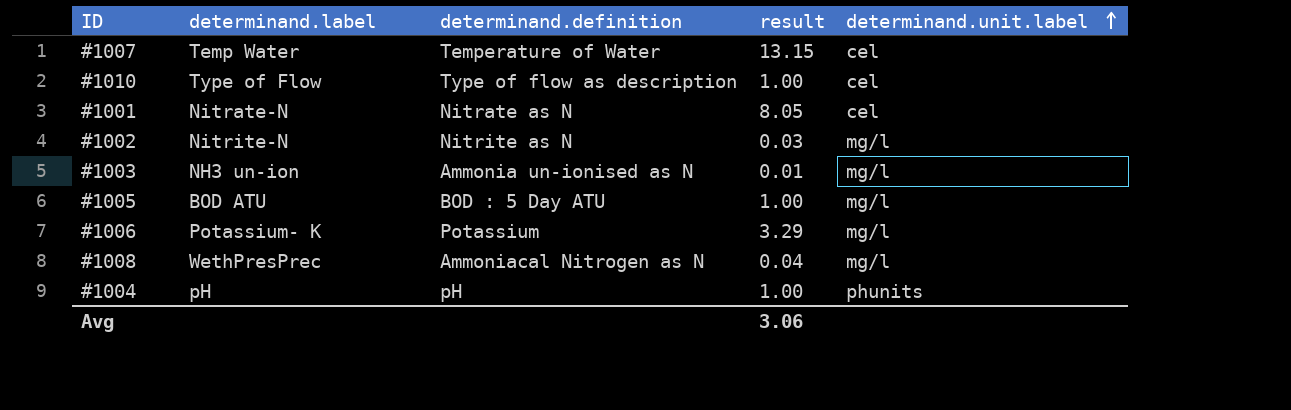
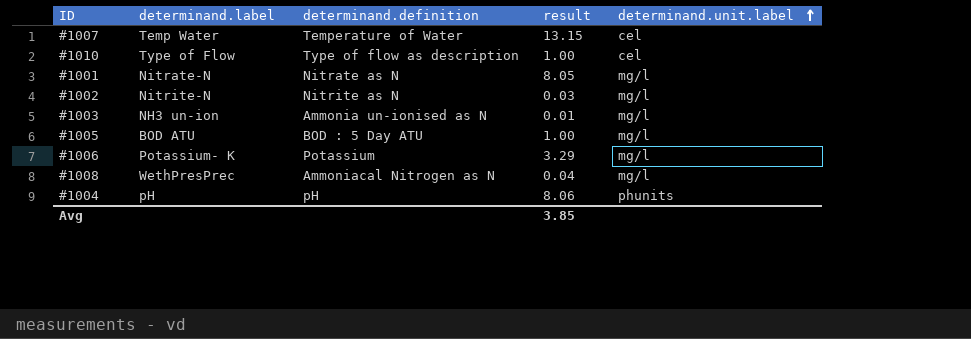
#1001 | determinand.unit.label: cel -> mg/l
#1004 | result: 1.00 -> 8.06
Avg | result: 3.06 -> 3.85

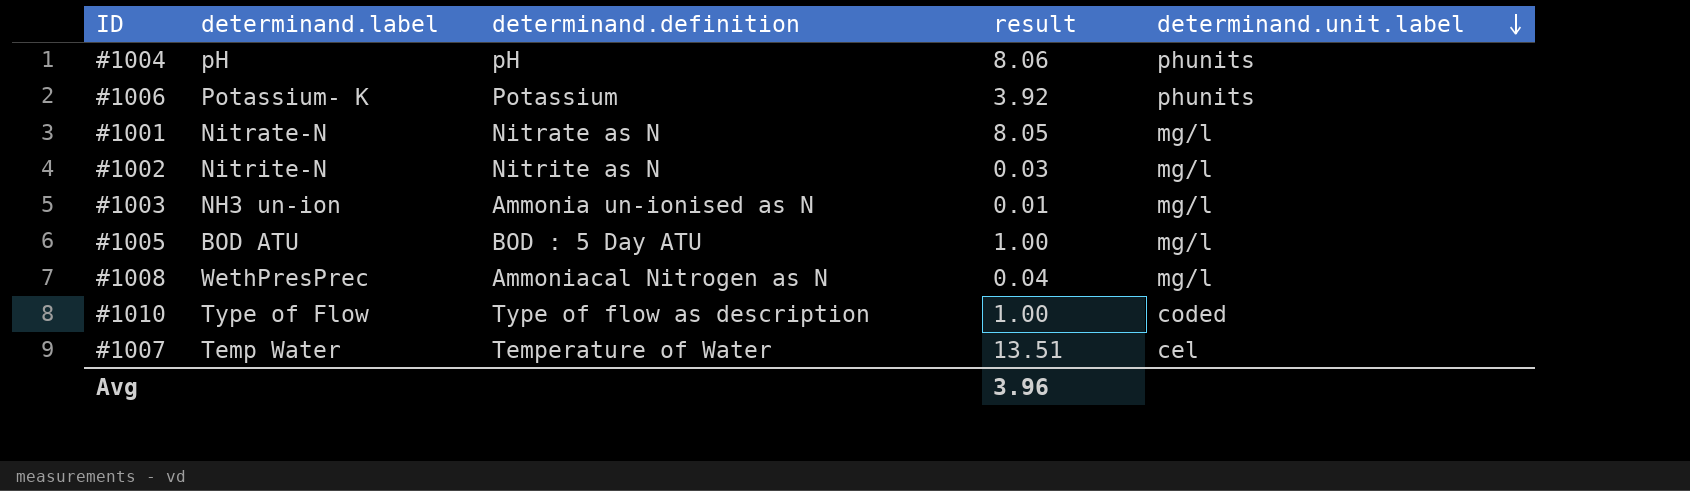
row order: determinand.unit.label ascending -> determinand.unit.label descending
#1006 | result: 3.29 -> 3.92
#1006 | determinand.unit.label: mg/l -> phunits
#1010 | determinand.unit.label: cel -> coded
#1007 | result: 13.15 -> 13.51
Avg | result: 3.85 -> 3.96

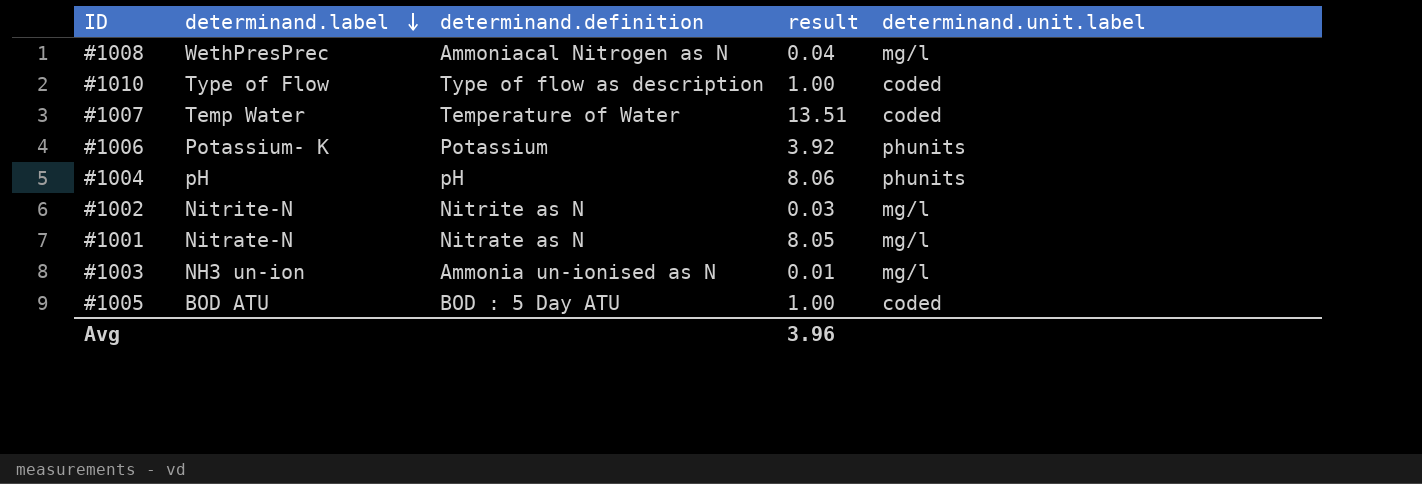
row order: determinand.unit.label descending -> determinand.label descending
#1007 | determinand.unit.label: cel -> coded
#1005 | determinand.unit.label: mg/l -> coded

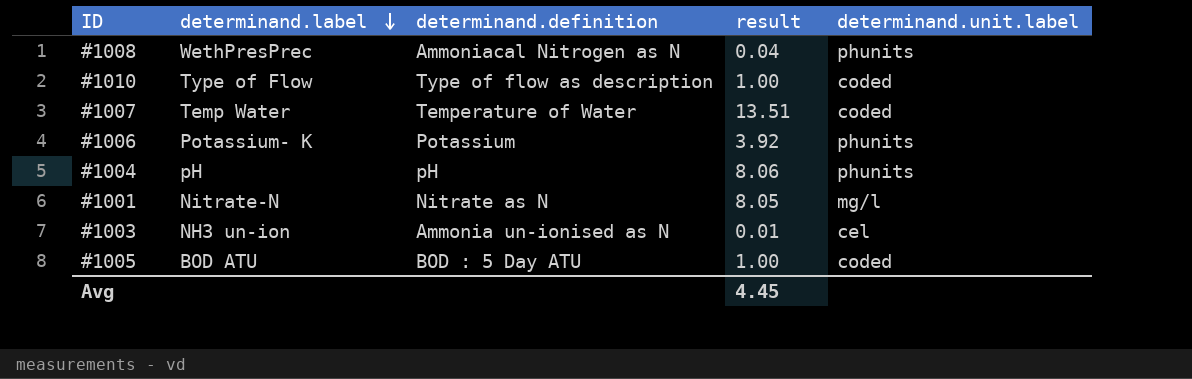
row #1002: Nitrite-N | Nitrite as N | 0.03 | mg/l -> none
#1008 | determinand.unit.label: mg/l -> phunits
#1003 | determinand.unit.label: mg/l -> cel
Avg | result: 3.96 -> 4.45

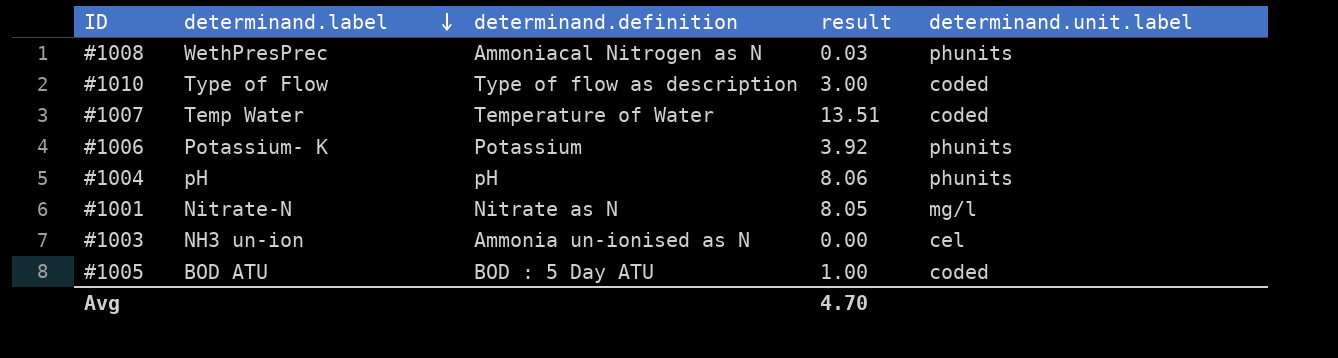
#1008 | result: 0.04 -> 0.03
#1010 | result: 1.00 -> 3.00
#1003 | result: 0.01 -> 0.00
Avg | result: 4.45 -> 4.70

